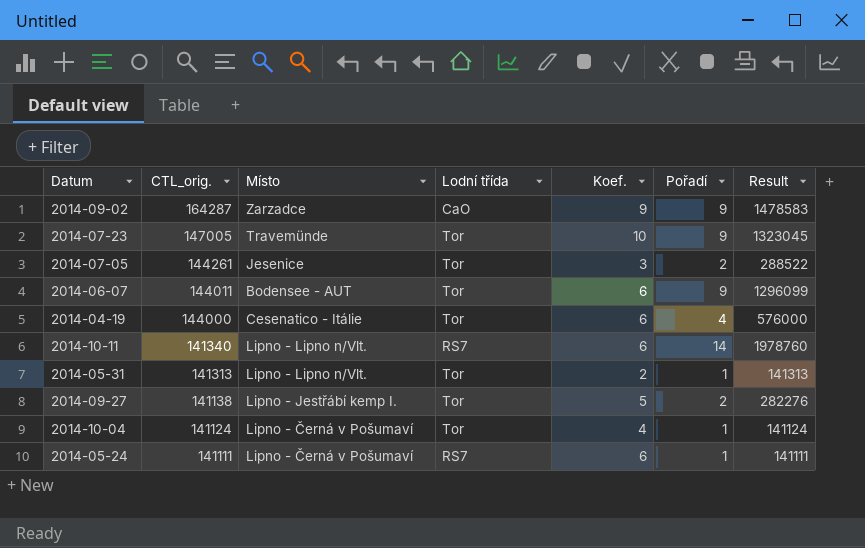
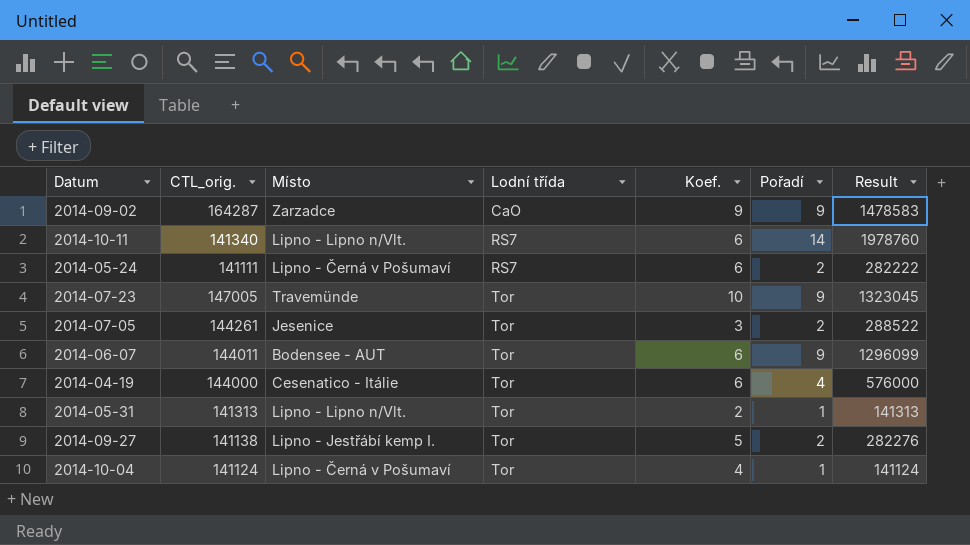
row order: CTL_orig. descending -> Lodní třída ascending
2014-05-24 | Pořadí: 1 -> 2
2014-05-24 | Result: 141111 -> 282222

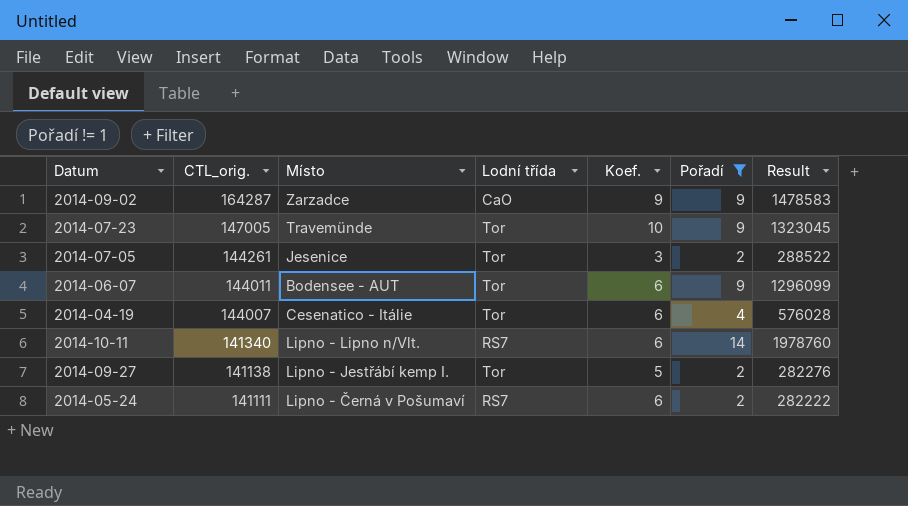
filter: none -> Pořadí != 1
row order: Lodní třída ascending -> CTL_orig. descending
2014-04-19 | CTL_orig.: 144000 -> 144007
2014-04-19 | Result: 576000 -> 576028

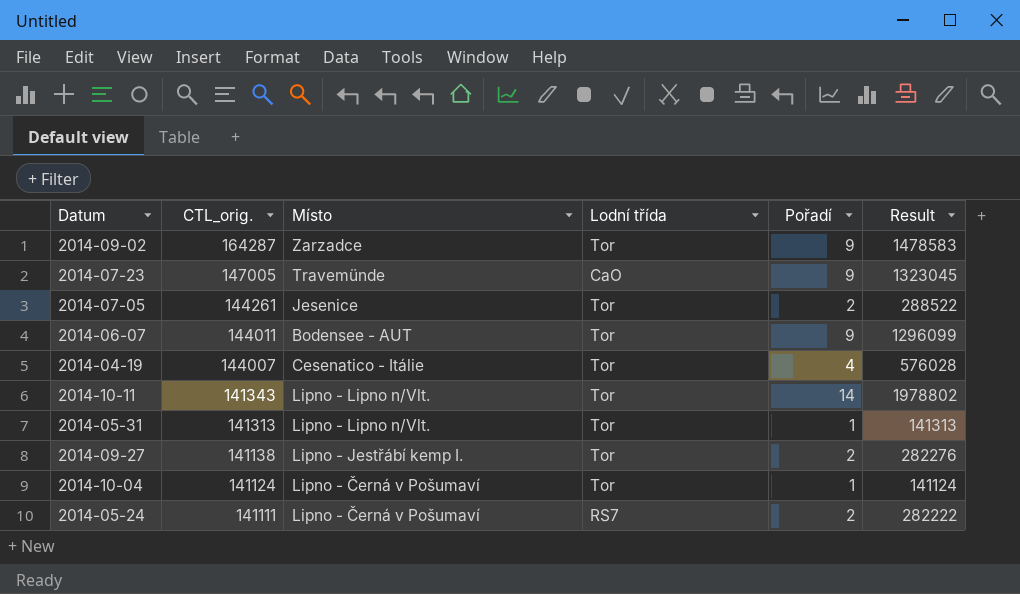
filter: Pořadí != 1 -> none
column Koef. | position: 5 -> none
2014-09-02 | Lodní třída: CaO -> Tor
2014-07-23 | Lodní třída: Tor -> CaO
2014-10-11 | CTL_orig.: 141340 -> 141343
2014-10-11 | Lodní třída: RS7 -> Tor
2014-10-11 | Result: 1978760 -> 1978802

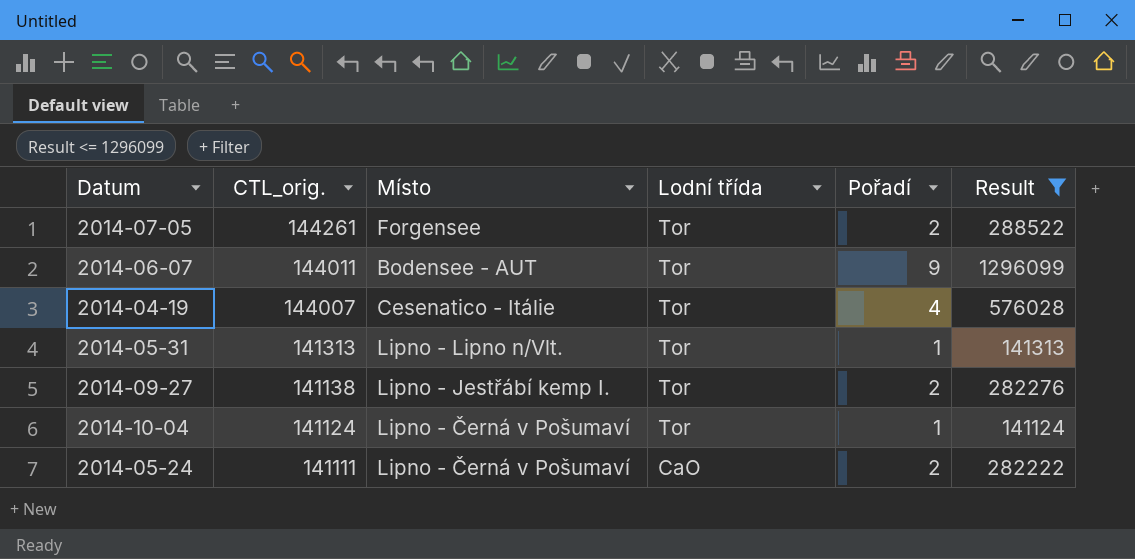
filter: none -> Result <= 1296099
2014-07-05 | Místo: Jesenice -> Forgensee
2014-05-24 | Lodní třída: RS7 -> CaO

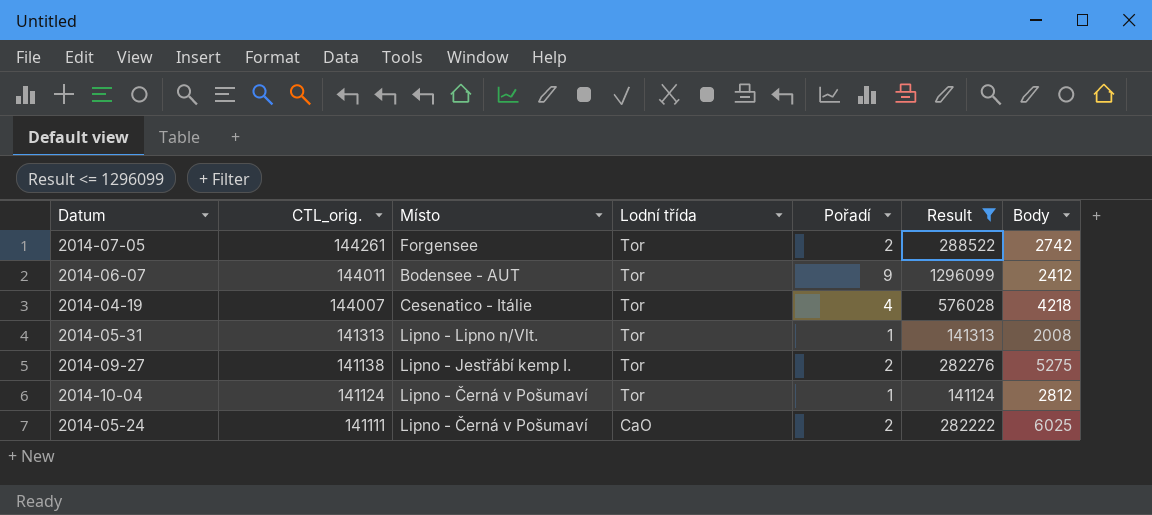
column Body | position: none -> 7

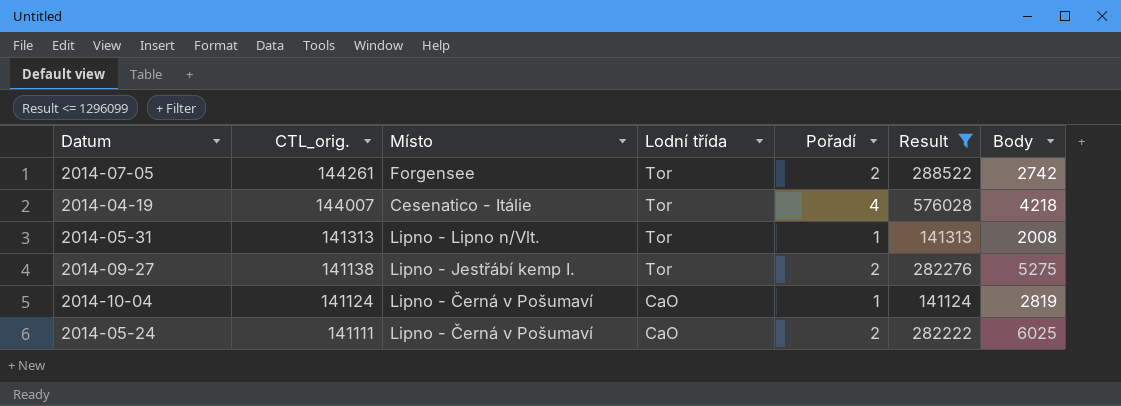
row 2014-06-07: 144011 | Bodensee - AUT | Tor | 9 | 1296099 | 2412 -> none
2014-10-04 | Lodní třída: Tor -> CaO
2014-10-04 | Body: 2812 -> 2819

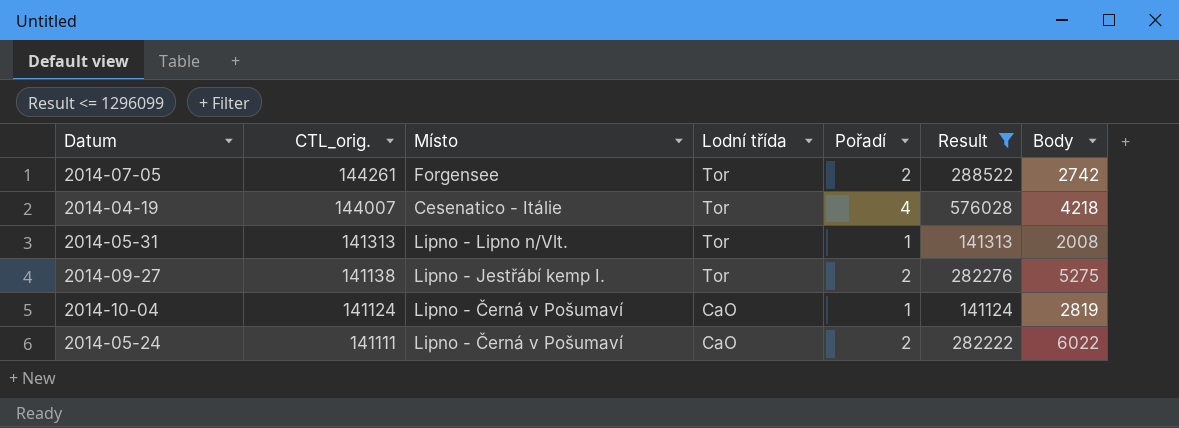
2014-05-24 | Body: 6025 -> 6022

